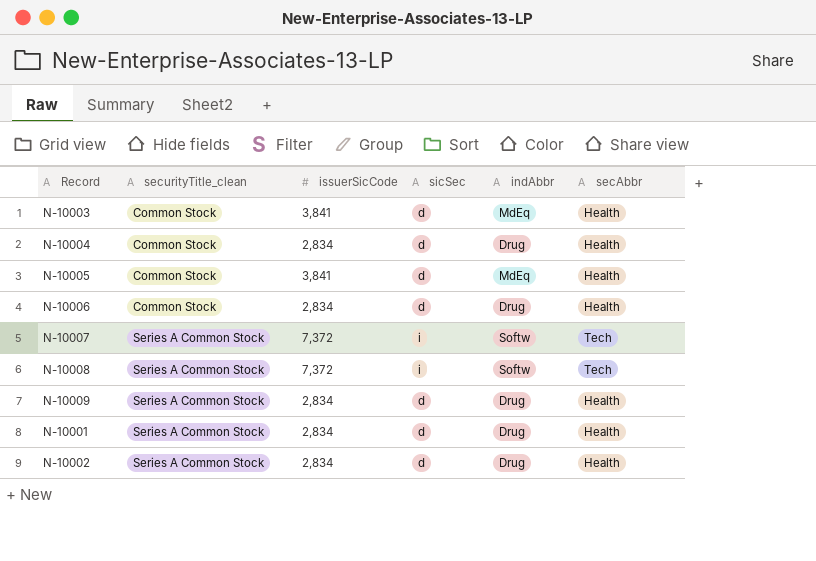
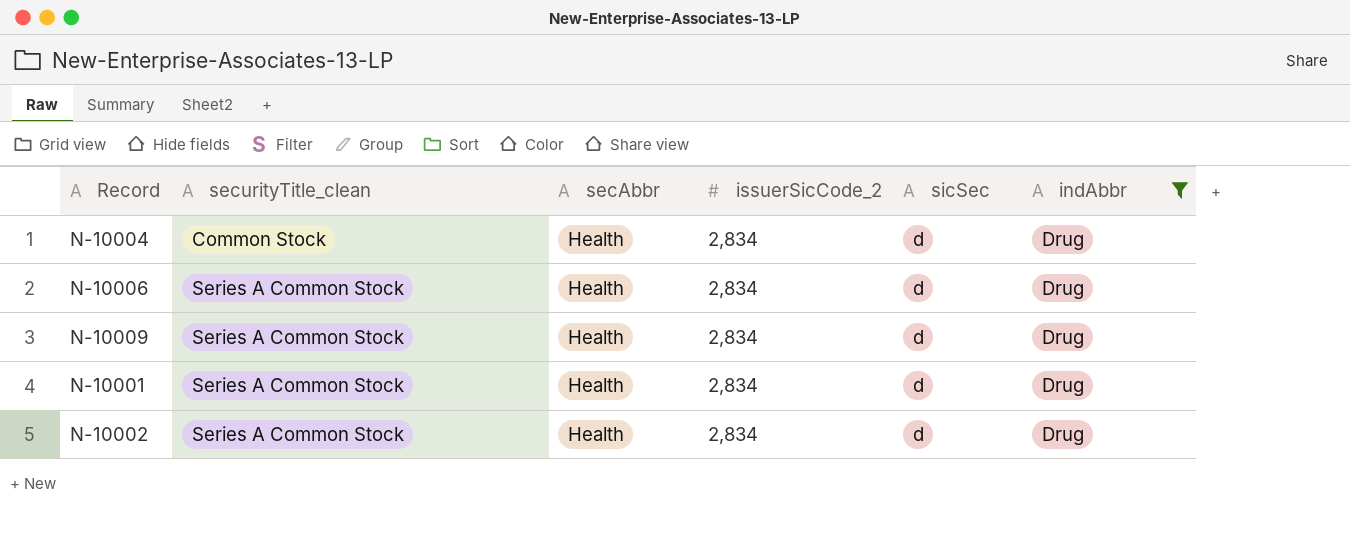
filter: none -> indAbbr = Drug
column secAbbr | position: 6 -> 3
column name: issuerSicCode -> issuerSicCode_2
N-10006 | securityTitle_clean: Common Stock -> Series A Common Stock

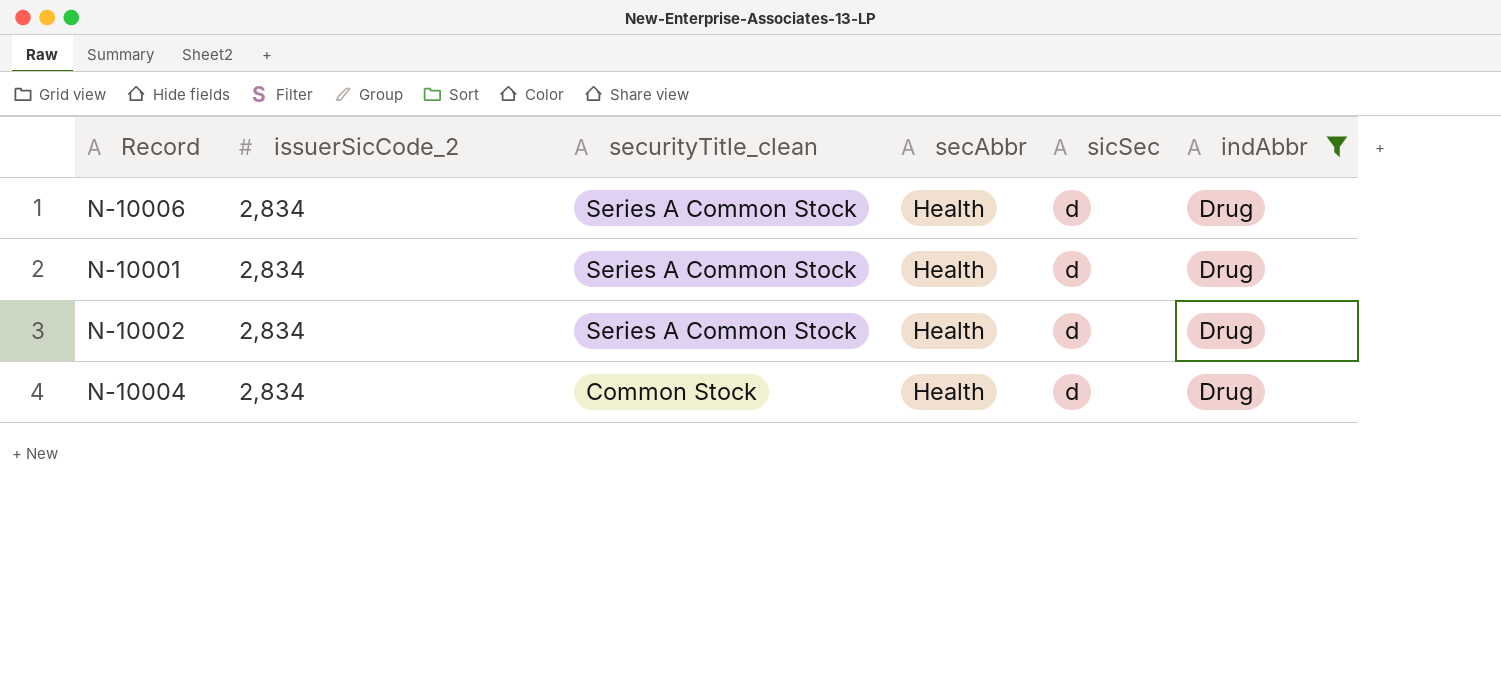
row order: securityTitle_clean ascending -> securityTitle_clean descending
column issuerSicCode_2 | position: 4 -> 2
row N-10009: Series A Common Stock | Health | 2,834 | d | Drug -> none

